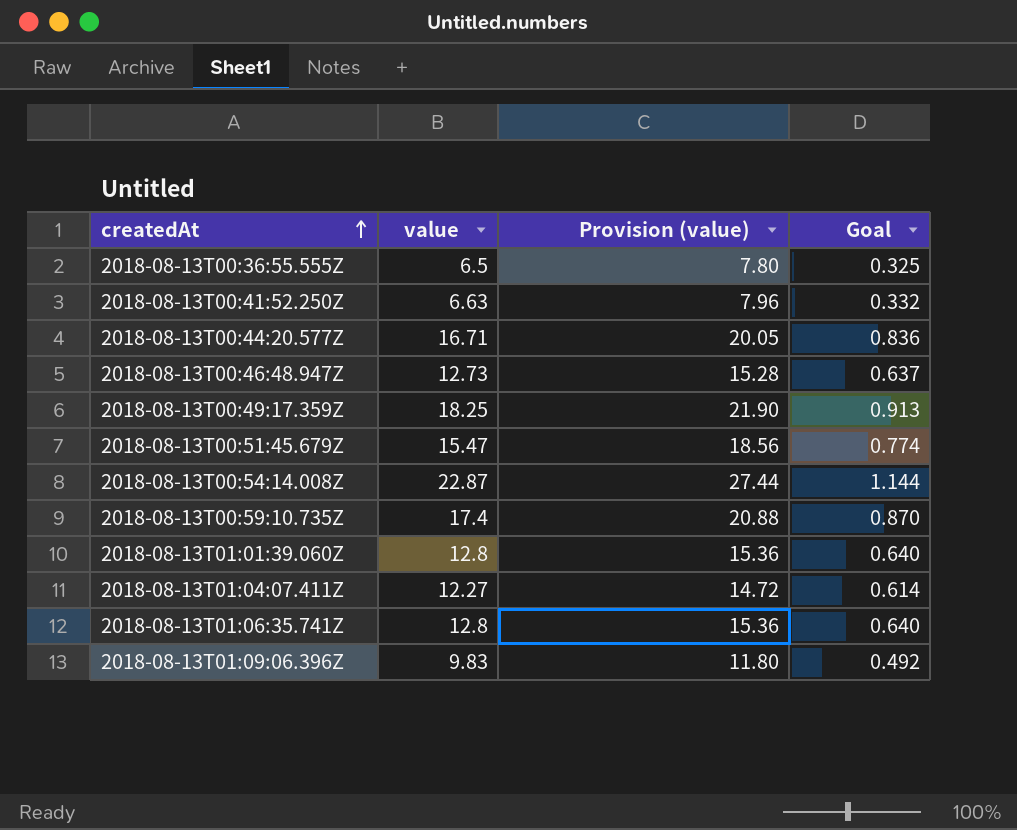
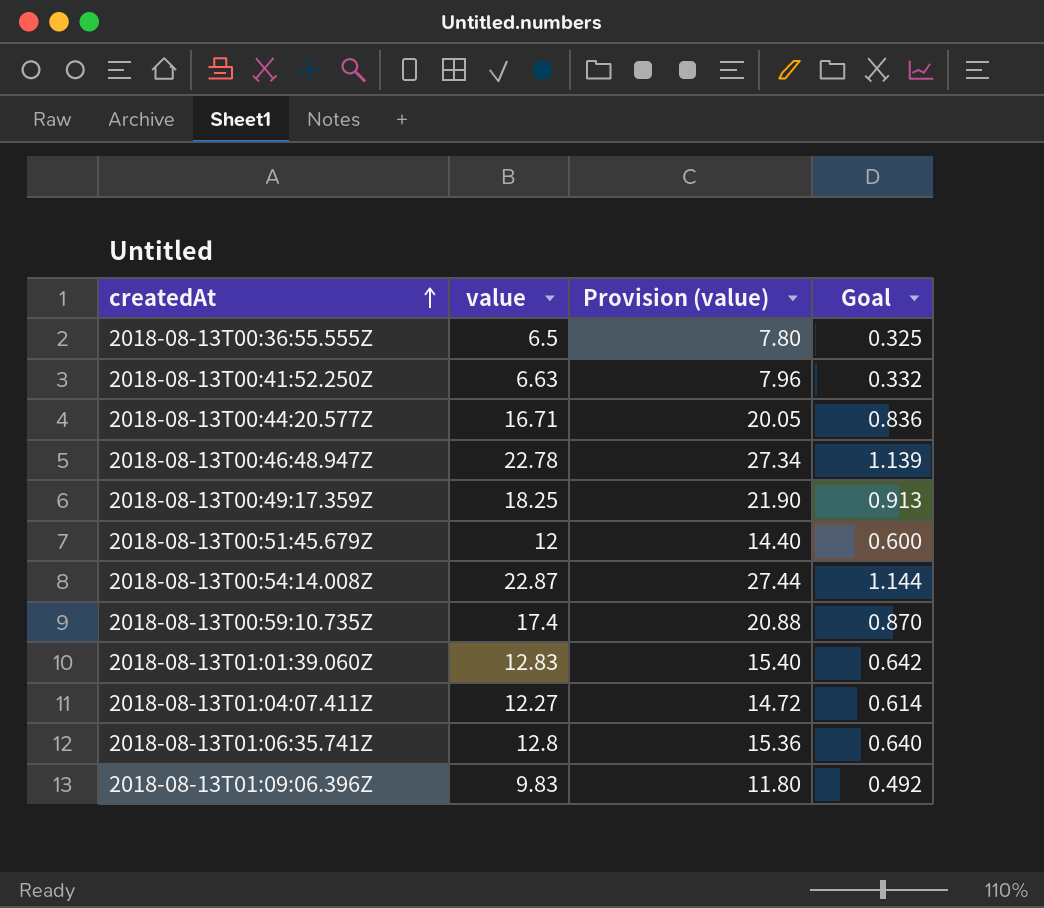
2018-08-13T00:46:48.947Z | value: 12.73 -> 22.78
2018-08-13T00:46:48.947Z | Provision (value): 15.28 -> 27.34
2018-08-13T00:46:48.947Z | Goal: 0.637 -> 1.139
2018-08-13T00:51:45.679Z | value: 15.47 -> 12
2018-08-13T00:51:45.679Z | Provision (value): 18.56 -> 14.40
2018-08-13T00:51:45.679Z | Goal: 0.774 -> 0.600
2018-08-13T01:01:39.060Z | value: 12.8 -> 12.83
2018-08-13T01:01:39.060Z | Provision (value): 15.36 -> 15.40
2018-08-13T01:01:39.060Z | Goal: 0.640 -> 0.642

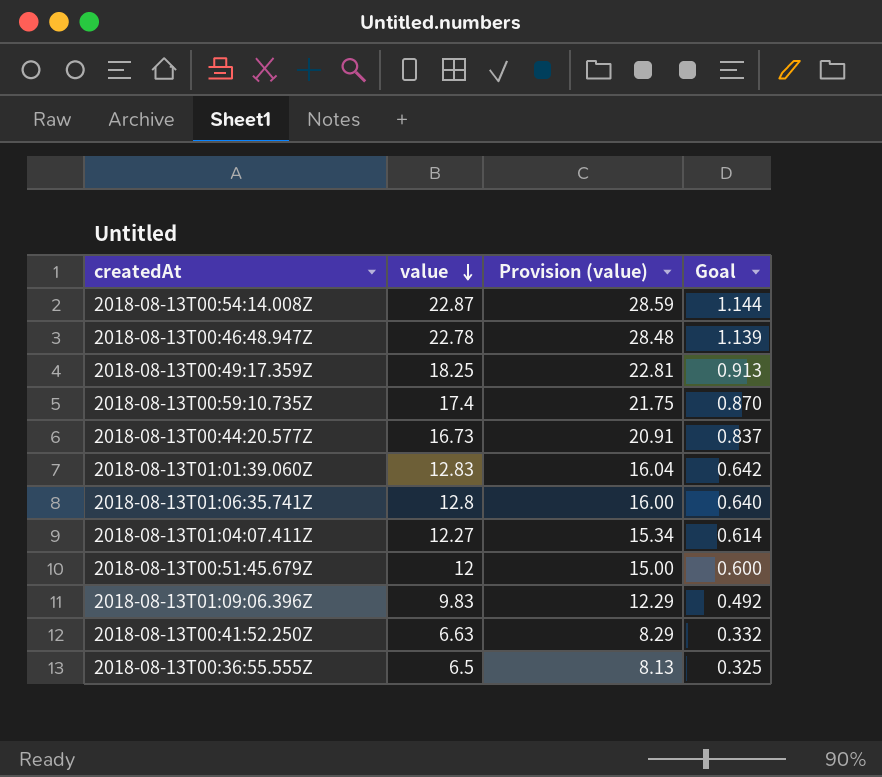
row order: createdAt ascending -> value descending
column Provision (value) | formula: [value] * 1.2 -> [value] * 1.25
2018-08-13T00:44:20.577Z | value: 16.71 -> 16.73
2018-08-13T00:44:20.577Z | Goal: 0.836 -> 0.837

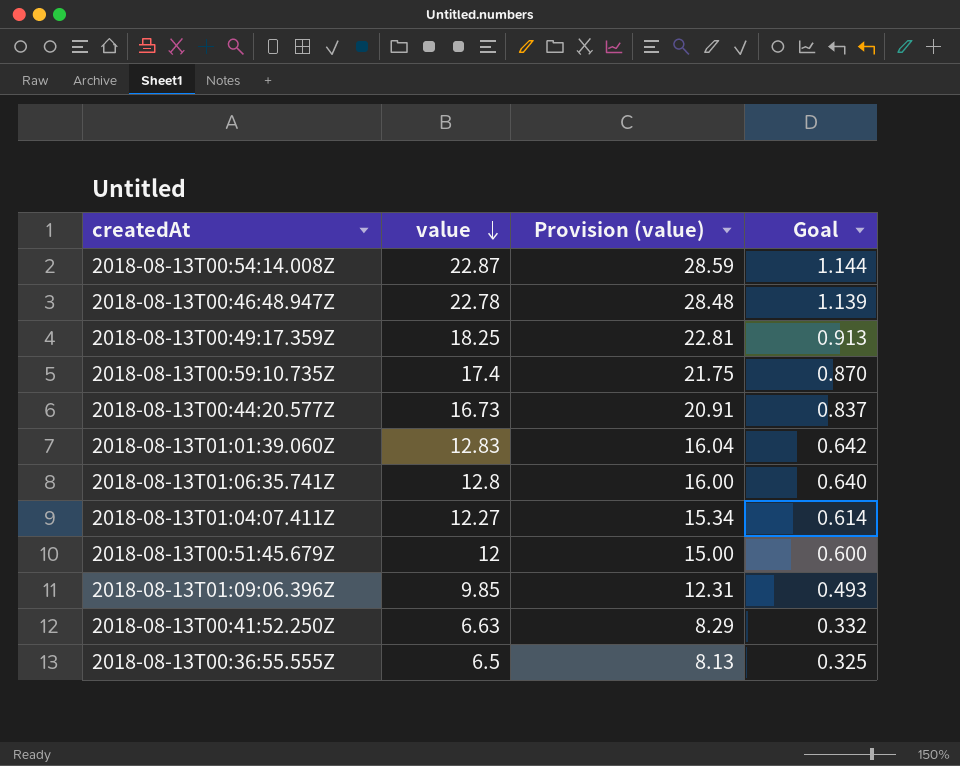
2018-08-13T01:09:06.396Z | value: 9.83 -> 9.85
2018-08-13T01:09:06.396Z | Provision (value): 12.29 -> 12.31
2018-08-13T01:09:06.396Z | Goal: 0.492 -> 0.493

